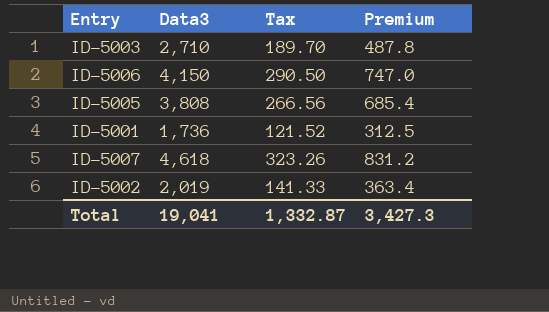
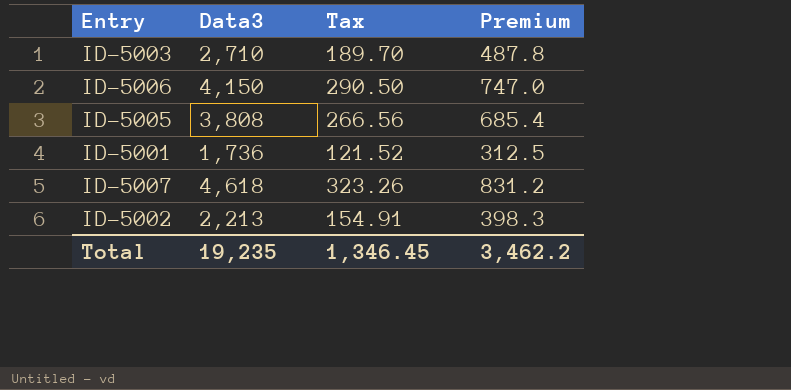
ID-5002 | Data3: 2,019 -> 2,213
ID-5002 | Tax: 141.33 -> 154.91
ID-5002 | Premium: 363.4 -> 398.3
Total | Data3: 19,041 -> 19,235
Total | Tax: 1,332.87 -> 1,346.45
Total | Premium: 3,427.3 -> 3,462.2

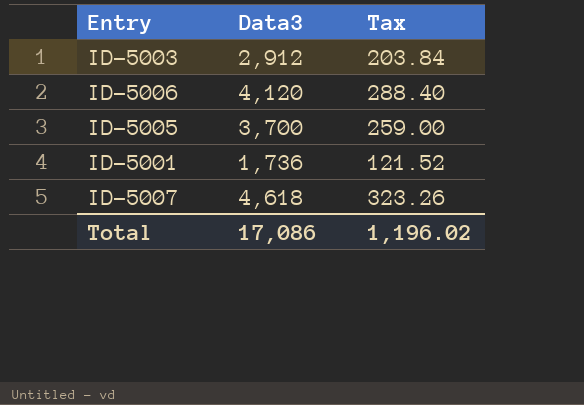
column Premium | formula: [Data3] * 0.18 -> none
row ID-5002: 2,213 | 154.91 | 398.3 -> none
ID-5003 | Data3: 2,710 -> 2,912
ID-5003 | Tax: 189.70 -> 203.84
ID-5006 | Data3: 4,150 -> 4,120
ID-5006 | Tax: 290.50 -> 288.40
ID-5005 | Data3: 3,808 -> 3,700
ID-5005 | Tax: 266.56 -> 259.00
Total | Data3: 19,235 -> 17,086
Total | Tax: 1,346.45 -> 1,196.02

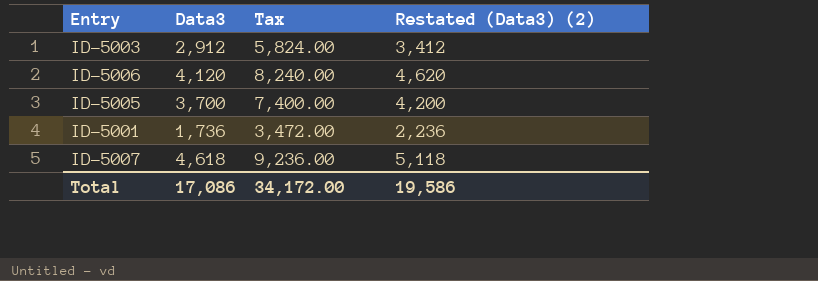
column Tax | formula: [Data3] * 0.07 -> [Data3] * 2
column Restated (Data3) (2) | formula: none -> [Data3] + 500
Total | Tax: 1,196.02 -> 34,172.00

